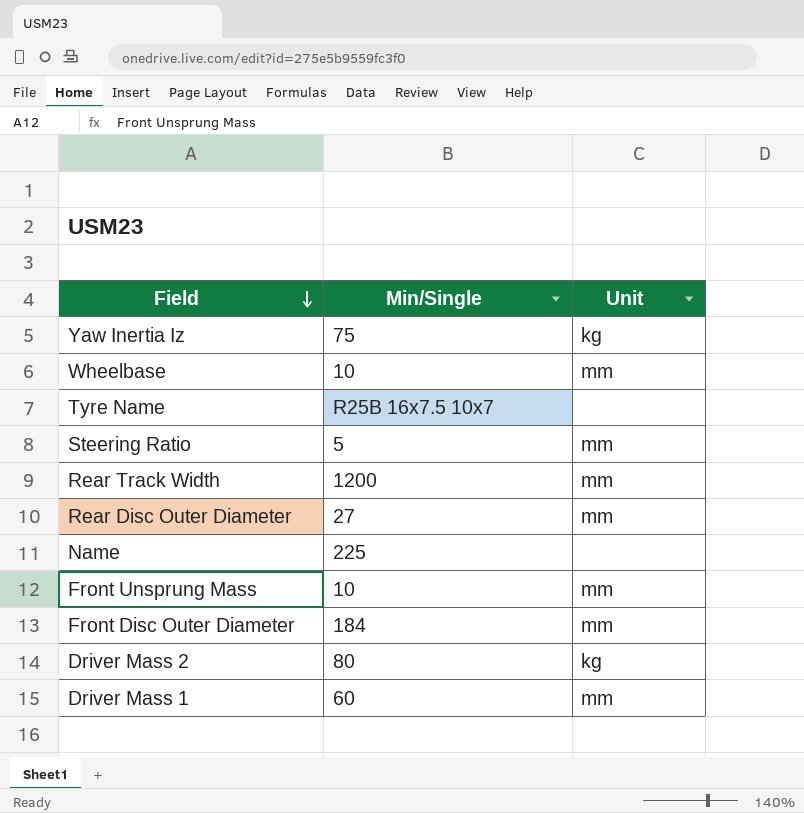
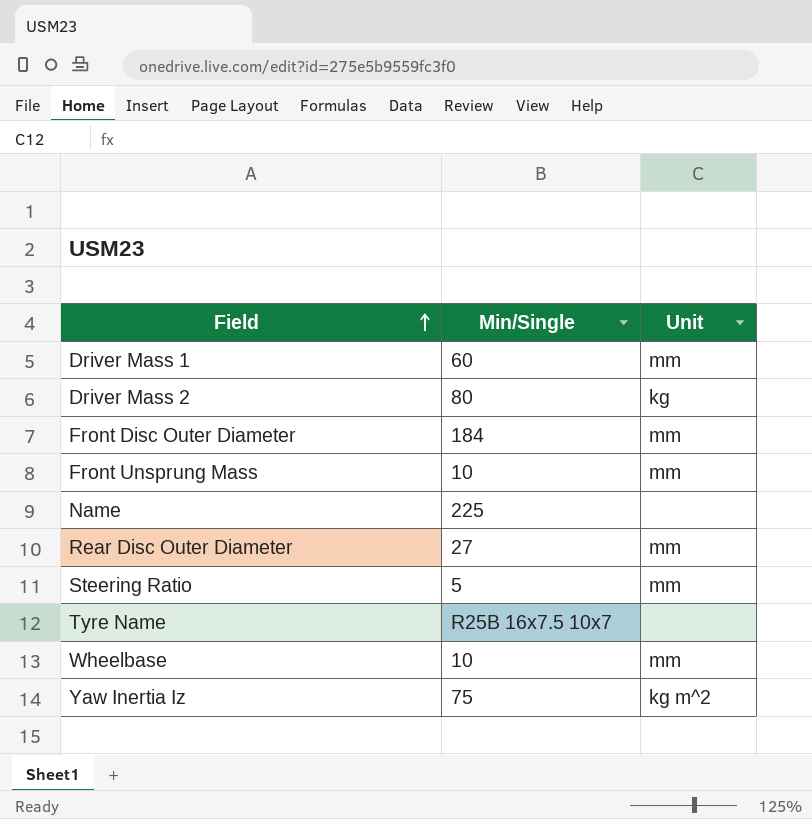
row order: Field descending -> Field ascending
row Rear Track Width: 1200 | mm -> none
Yaw Inertia Iz | Unit: kg -> kg m^2

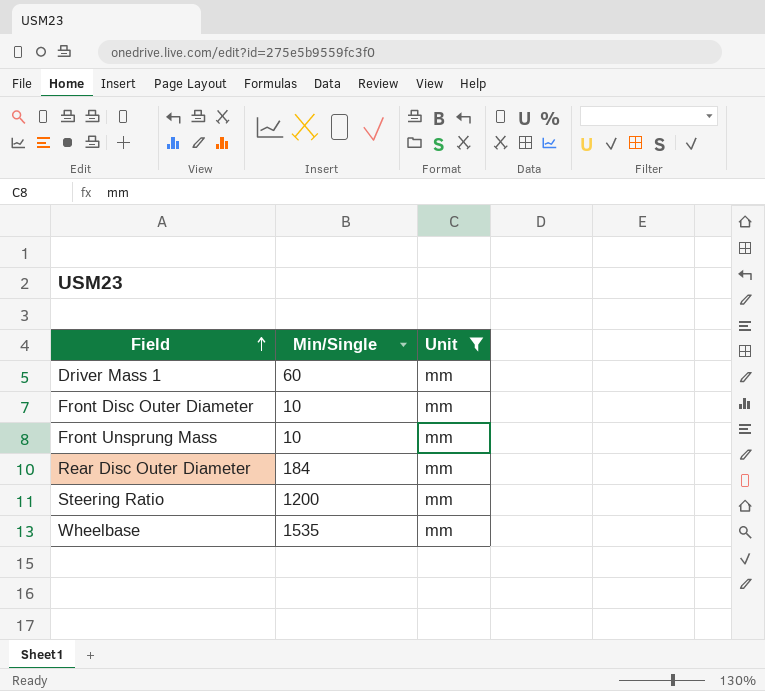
filter: none -> Unit = mm
Front Disc Outer Diameter | Min/Single: 184 -> 10
Rear Disc Outer Diameter | Min/Single: 27 -> 184
Steering Ratio | Min/Single: 5 -> 1200
Wheelbase | Min/Single: 10 -> 1535

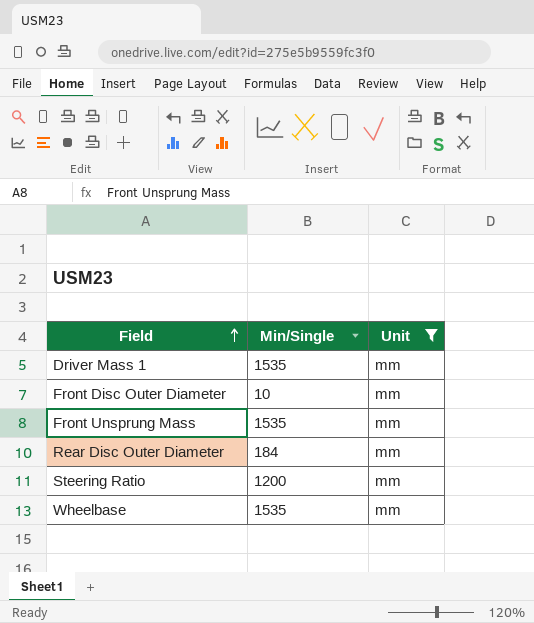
Driver Mass 1 | Min/Single: 60 -> 1535
Front Unsprung Mass | Min/Single: 10 -> 1535

